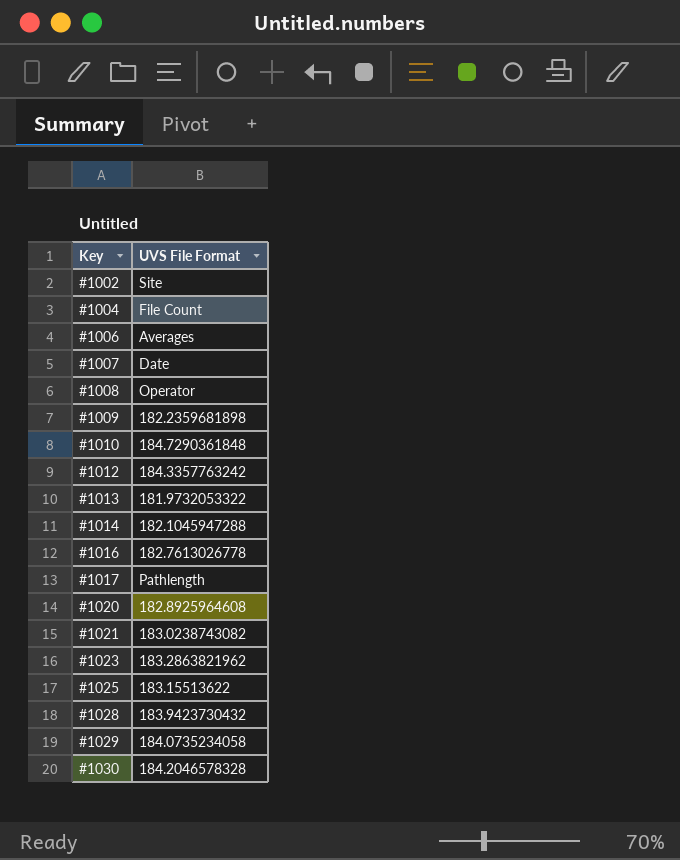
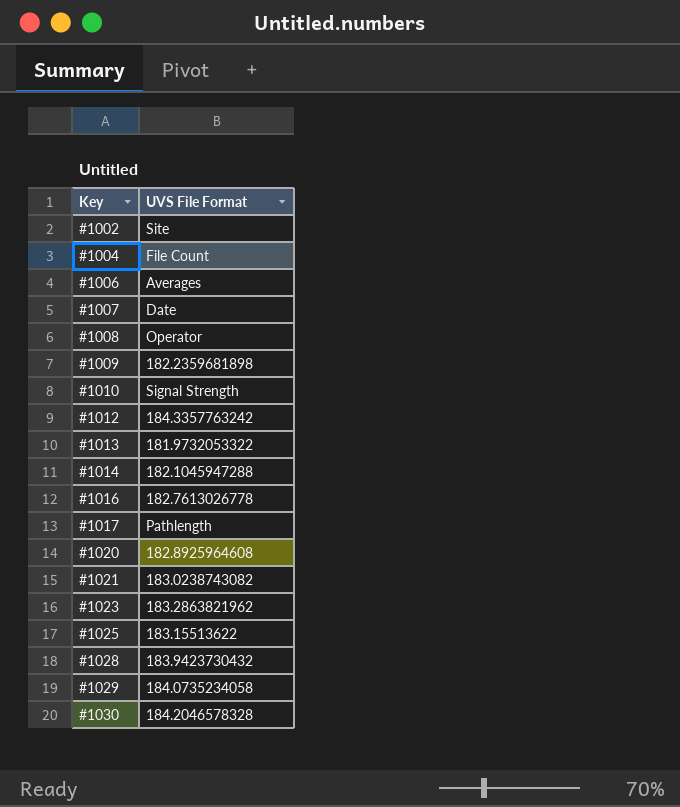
#1010 | UVS File Format: 184.7290361848 -> Signal Strength

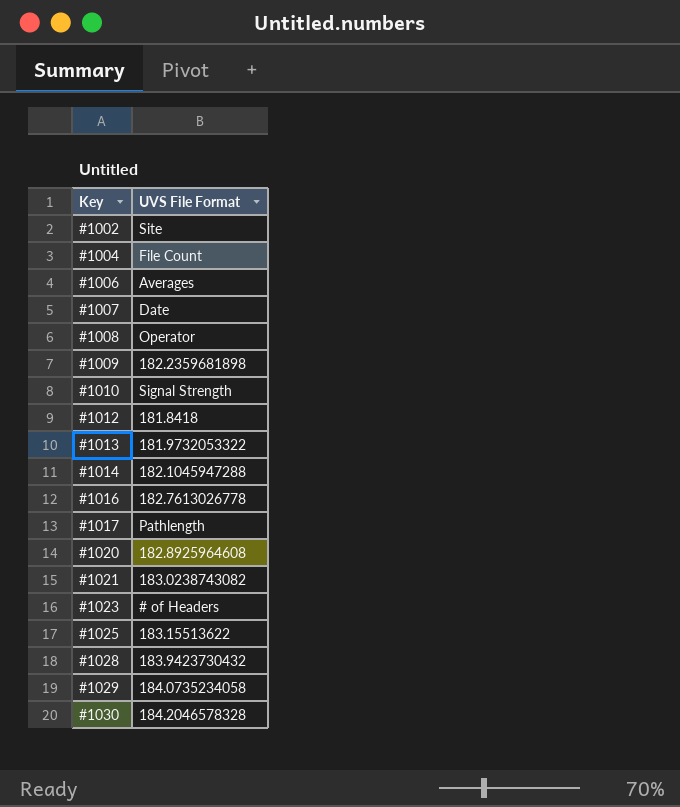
#1012 | UVS File Format: 184.3357763242 -> 181.8418
#1023 | UVS File Format: 183.2863821962 -> # of Headers

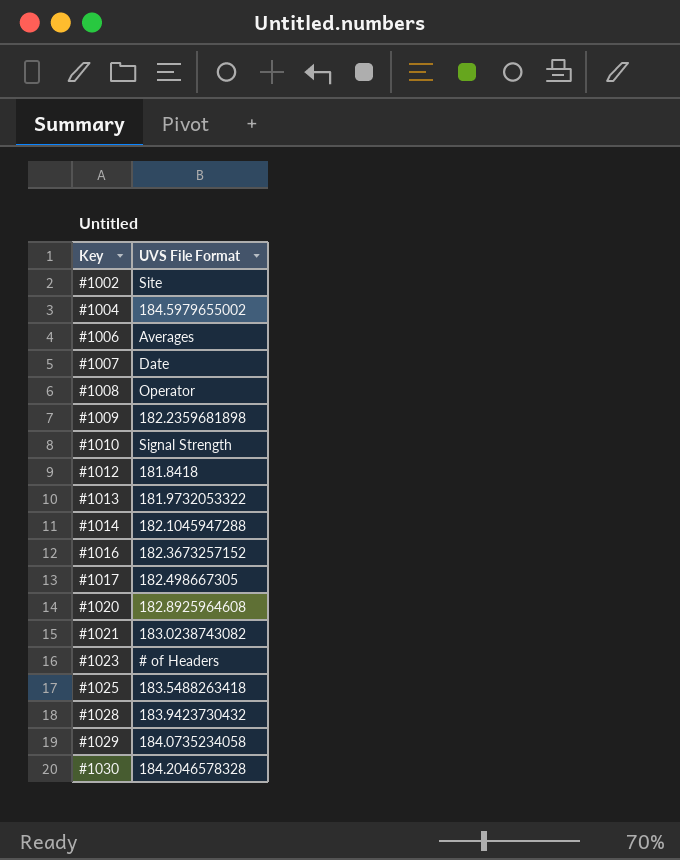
#1004 | UVS File Format: File Count -> 184.5979655002
#1016 | UVS File Format: 182.7613026778 -> 182.3673257152
#1017 | UVS File Format: Pathlength -> 182.498667305
#1025 | UVS File Format: 183.15513622 -> 183.5488263418

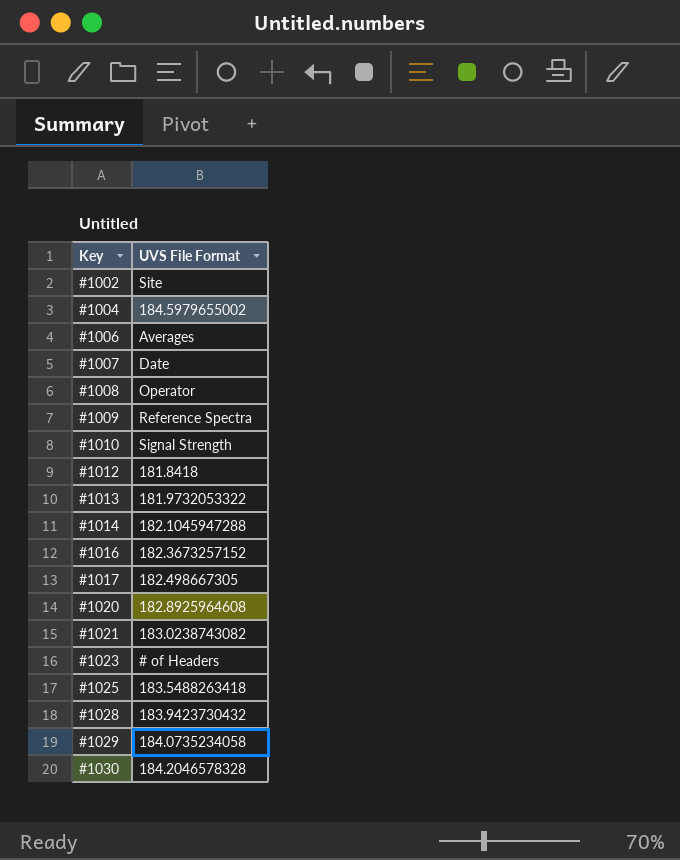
#1009 | UVS File Format: 182.2359681898 -> Reference Spectra

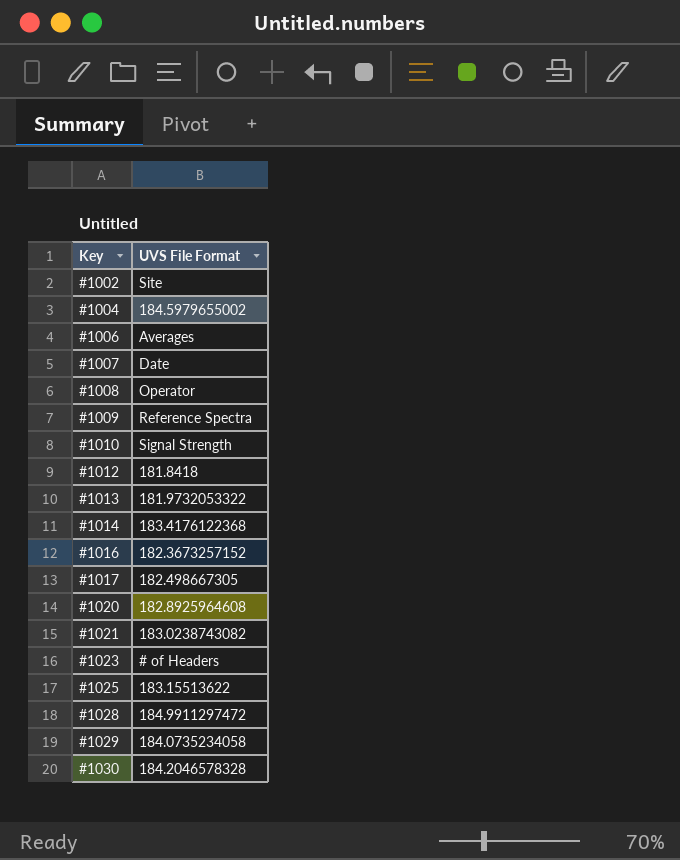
#1014 | UVS File Format: 182.1045947288 -> 183.4176122368
#1025 | UVS File Format: 183.5488263418 -> 183.15513622
#1028 | UVS File Format: 183.9423730432 -> 184.9911297472

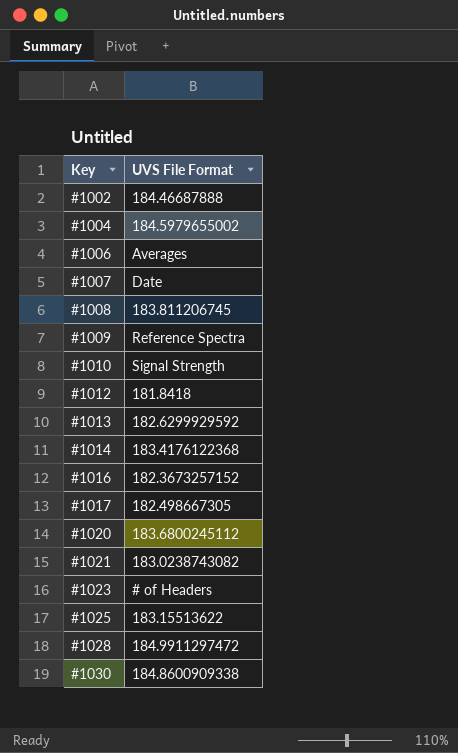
row #1029: 184.0735234058 -> none
#1002 | UVS File Format: Site -> 184.46687888
#1008 | UVS File Format: Operator -> 183.811206745
#1013 | UVS File Format: 181.9732053322 -> 182.6299929592
#1020 | UVS File Format: 182.8925964608 -> 183.6800245112
#1030 | UVS File Format: 184.2046578328 -> 184.8600909338

